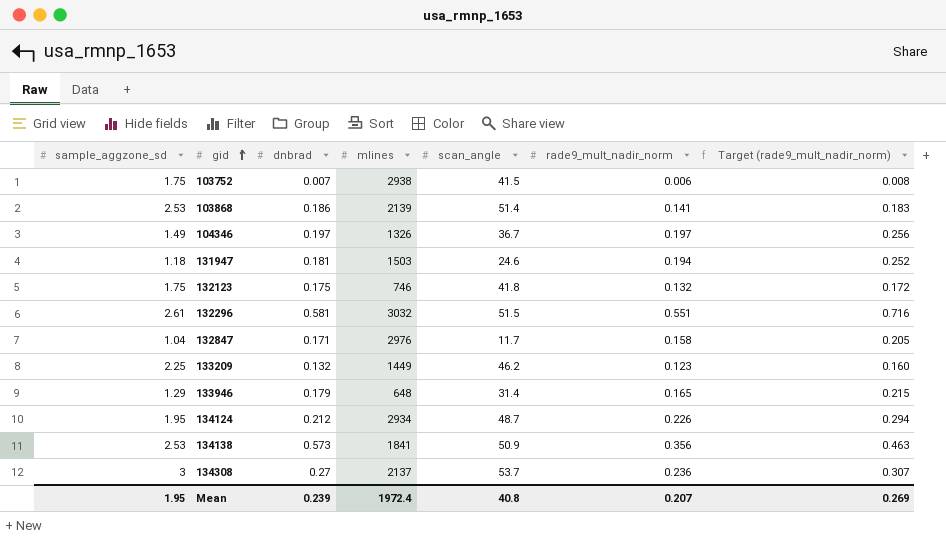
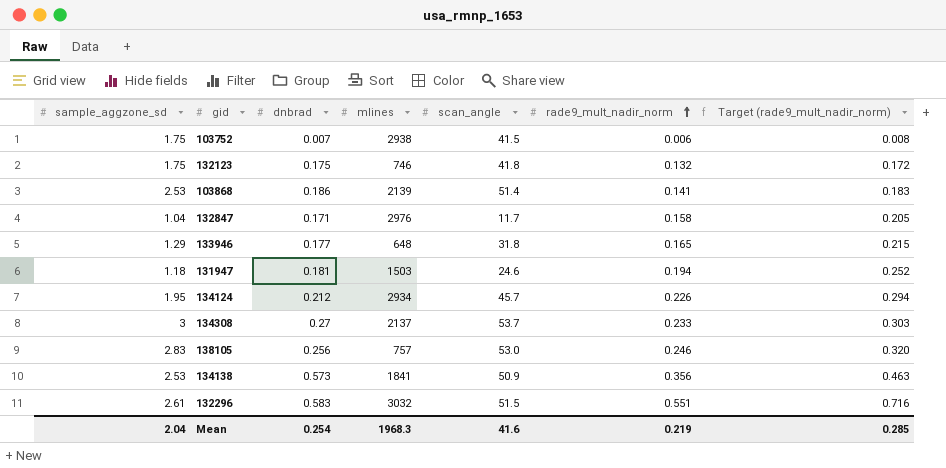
row order: gid ascending -> rade9_mult_nadir_norm ascending
row 104346: 1.49 | 0.197 | 1326 | 36.7 | 0.197 | 0.256 -> none
row 133209: 2.25 | 0.132 | 1449 | 46.2 | 0.123 | 0.160 -> none
133946 | dnbrad: 0.179 -> 0.177
133946 | scan_angle: 31.4 -> 31.8
134124 | scan_angle: 48.7 -> 45.7
134308 | rade9_mult_nadir_norm: 0.236 -> 0.233
134308 | Target (rade9_mult_nadir_norm): 0.307 -> 0.303
row 138105: none -> 2.83 | 0.256 | 757 | 53.0 | 0.246 | 0.320
132296 | dnbrad: 0.581 -> 0.583
Mean | sample_aggzone_sd: 1.95 -> 2.04
Mean | dnbrad: 0.239 -> 0.254
Mean | mlines: 1972.4 -> 1968.3
Mean | scan_angle: 40.8 -> 41.6
Mean | rade9_mult_nadir_norm: 0.207 -> 0.219
Mean | Target (rade9_mult_nadir_norm): 0.269 -> 0.285

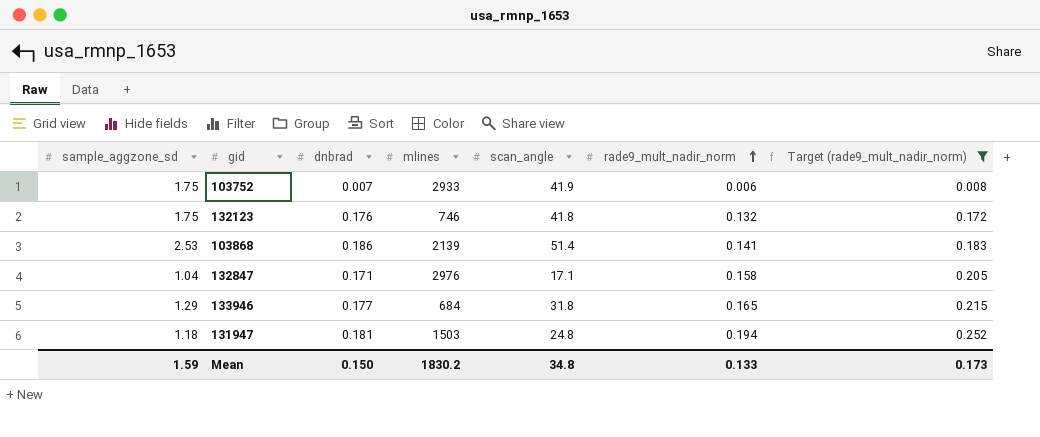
filter: none -> Target (rade9_mult_nadir_norm) <= 0.252
103752 | mlines: 2938 -> 2933
103752 | scan_angle: 41.5 -> 41.9
132123 | dnbrad: 0.175 -> 0.176
132847 | scan_angle: 11.7 -> 17.1
133946 | mlines: 648 -> 684
131947 | scan_angle: 24.6 -> 24.8
Mean | sample_aggzone_sd: 2.04 -> 1.59
Mean | dnbrad: 0.254 -> 0.150
Mean | mlines: 1968.3 -> 1830.2
Mean | scan_angle: 41.6 -> 34.8
Mean | rade9_mult_nadir_norm: 0.219 -> 0.133
Mean | Target (rade9_mult_nadir_norm): 0.285 -> 0.173

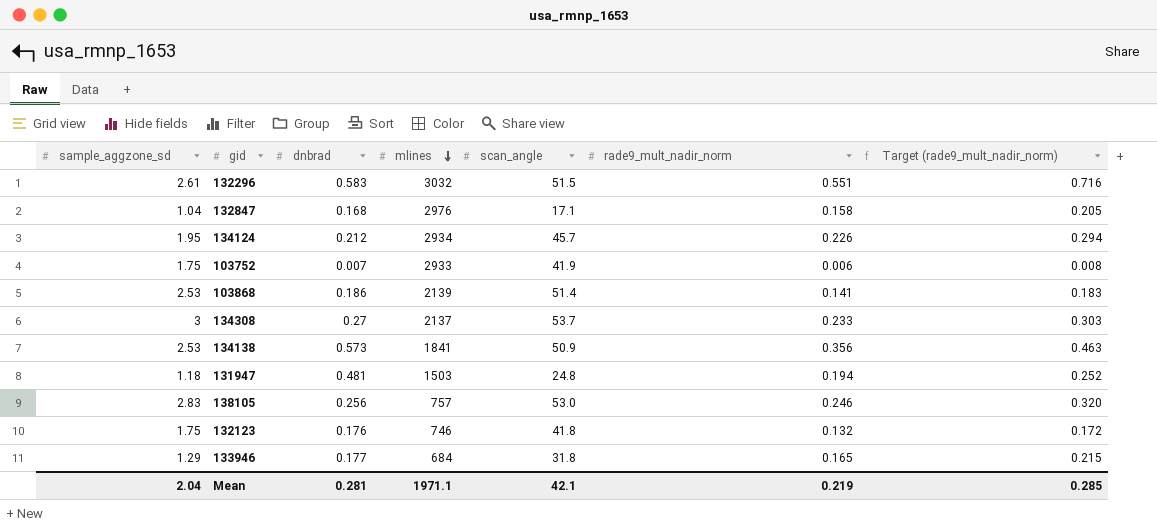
filter: Target (rade9_mult_nadir_norm) <= 0.252 -> none
row order: rade9_mult_nadir_norm ascending -> mlines descending
132847 | dnbrad: 0.171 -> 0.168
131947 | dnbrad: 0.181 -> 0.481
Mean | sample_aggzone_sd: 1.59 -> 2.04
Mean | dnbrad: 0.150 -> 0.281
Mean | mlines: 1830.2 -> 1971.1
Mean | scan_angle: 34.8 -> 42.1
Mean | rade9_mult_nadir_norm: 0.133 -> 0.219
Mean | Target (rade9_mult_nadir_norm): 0.173 -> 0.285

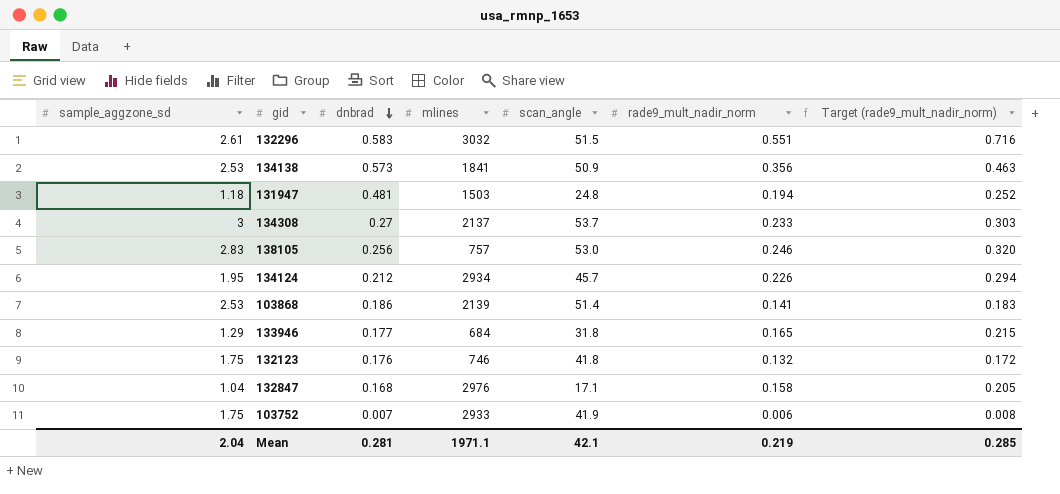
row order: mlines descending -> dnbrad descending

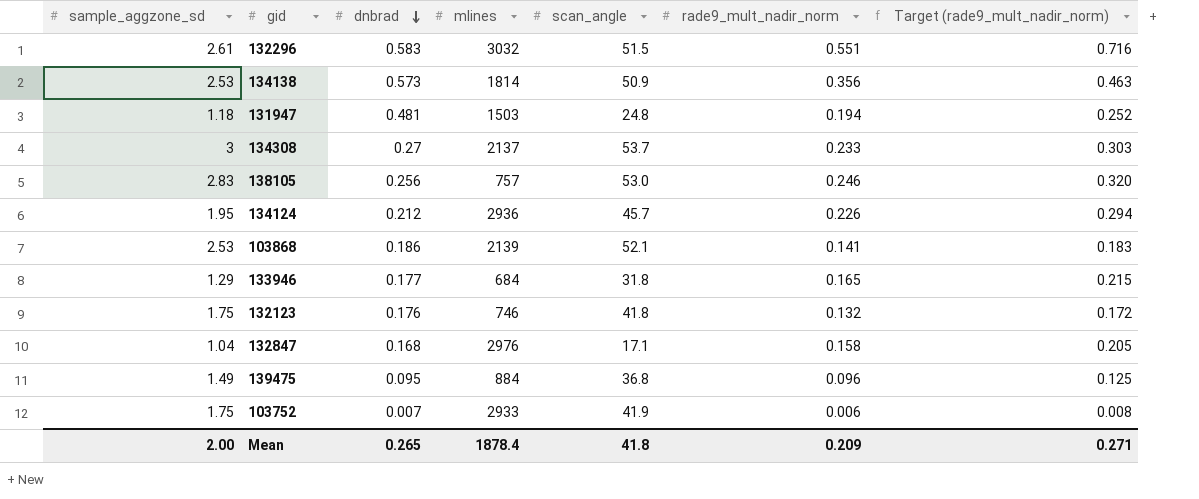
134138 | mlines: 1841 -> 1814
134124 | mlines: 2934 -> 2936
103868 | scan_angle: 51.4 -> 52.1
row 139475: none -> 1.49 | 0.095 | 884 | 36.8 | 0.096 | 0.125
Mean | sample_aggzone_sd: 2.04 -> 2.00
Mean | dnbrad: 0.281 -> 0.265
Mean | mlines: 1971.1 -> 1878.4
Mean | scan_angle: 42.1 -> 41.8
Mean | rade9_mult_nadir_norm: 0.219 -> 0.209
Mean | Target (rade9_mult_nadir_norm): 0.285 -> 0.271

